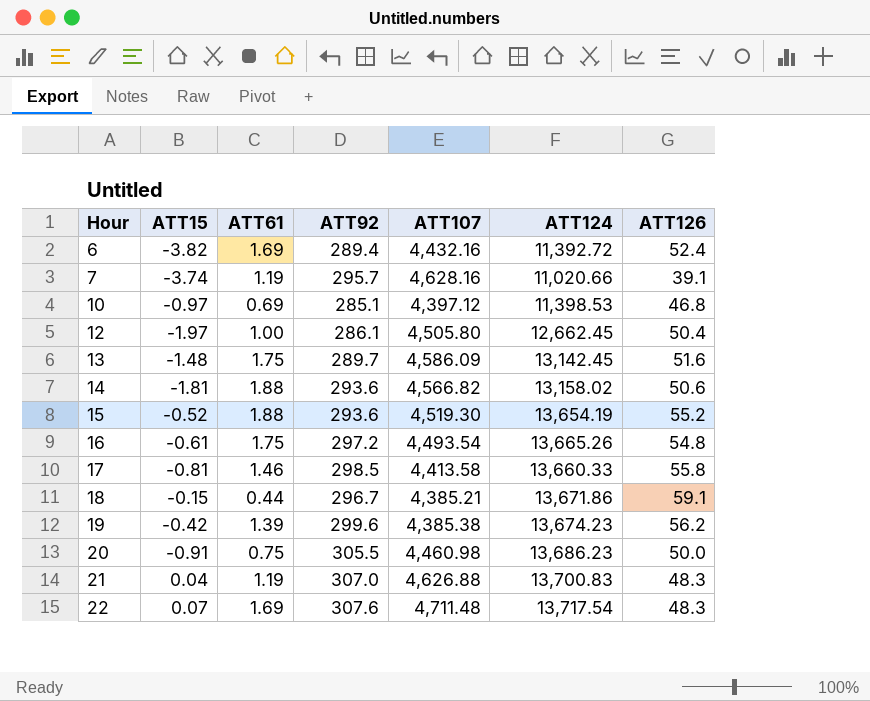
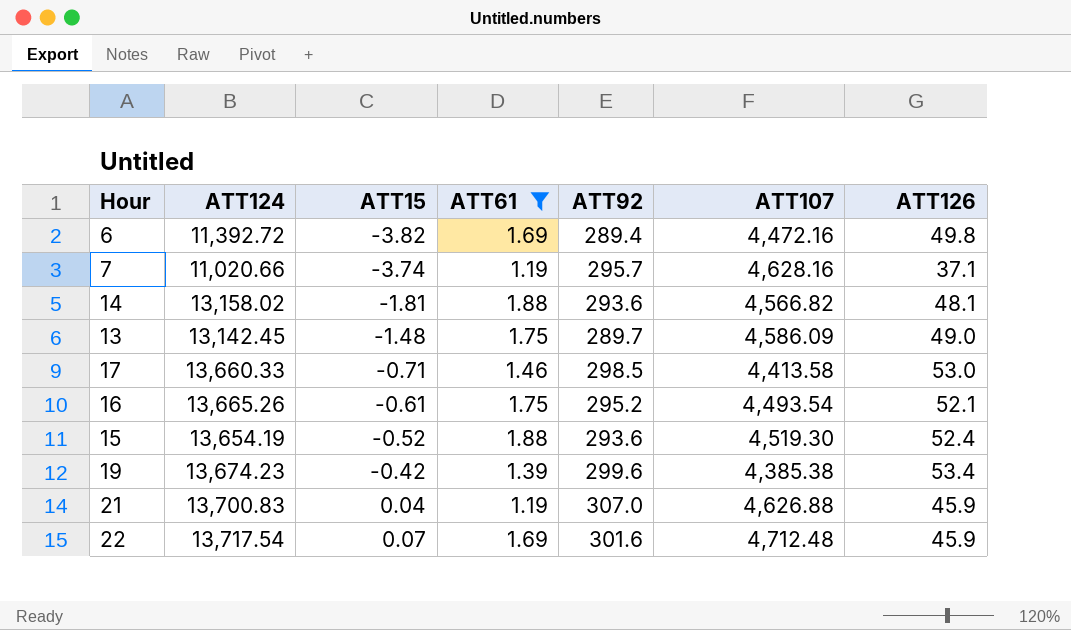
filter: none -> ATT61 >= 1.19
row order: Hour ascending -> ATT15 ascending
column ATT124 | position: 6 -> 2
6 | ATT107: 4,432.16 -> 4,472.16
6 | ATT126: 52.4 -> 49.8
7 | ATT126: 39.1 -> 37.1
14 | ATT126: 50.6 -> 48.1
13 | ATT126: 51.6 -> 49.0
17 | ATT15: -0.81 -> -0.71
17 | ATT126: 55.8 -> 53.0
16 | ATT92: 297.2 -> 295.2
16 | ATT126: 54.8 -> 52.1
15 | ATT126: 55.2 -> 52.4
19 | ATT126: 56.2 -> 53.4
21 | ATT126: 48.3 -> 45.9
22 | ATT92: 307.6 -> 301.6
22 | ATT107: 4,711.48 -> 4,712.48
22 | ATT126: 48.3 -> 45.9

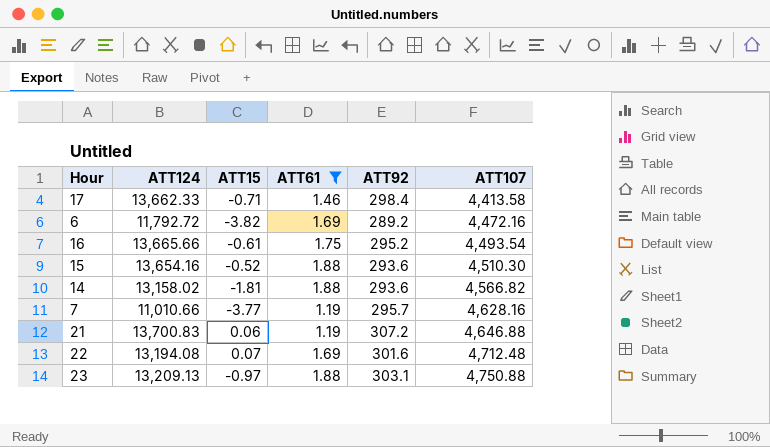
row order: ATT15 ascending -> ATT107 ascending
column ATT126 | position: 7 -> none
row 13: 13,142.45 | -1.48 | 1.75 | 289.7 | 4,586.09 | 49.0 -> none
row 19: 13,674.23 | -0.42 | 1.39 | 299.6 | 4,385.38 | 53.4 -> none
17 | ATT124: 13,660.33 -> 13,662.33
17 | ATT92: 298.5 -> 298.4
6 | ATT124: 11,392.72 -> 11,792.72
6 | ATT92: 289.4 -> 289.2
16 | ATT124: 13,665.26 -> 13,665.66
15 | ATT124: 13,654.19 -> 13,654.16
15 | ATT107: 4,519.30 -> 4,510.30
7 | ATT124: 11,020.66 -> 11,010.66
7 | ATT15: -3.74 -> -3.77
21 | ATT15: 0.04 -> 0.06
21 | ATT92: 307.0 -> 307.2
21 | ATT107: 4,626.88 -> 4,646.88
22 | ATT124: 13,717.54 -> 13,194.08
row 23: none -> 13,209.13 | -0.97 | 1.88 | 303.1 | 4,750.88

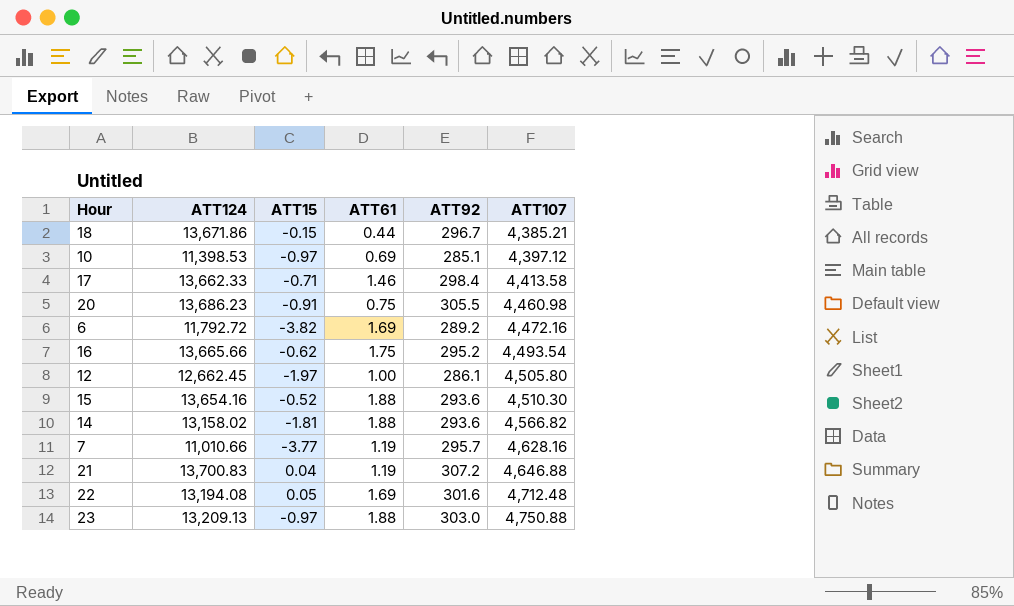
filter: ATT61 >= 1.19 -> none
16 | ATT15: -0.61 -> -0.62
21 | ATT15: 0.06 -> 0.04
22 | ATT15: 0.07 -> 0.05
23 | ATT92: 303.1 -> 303.0

